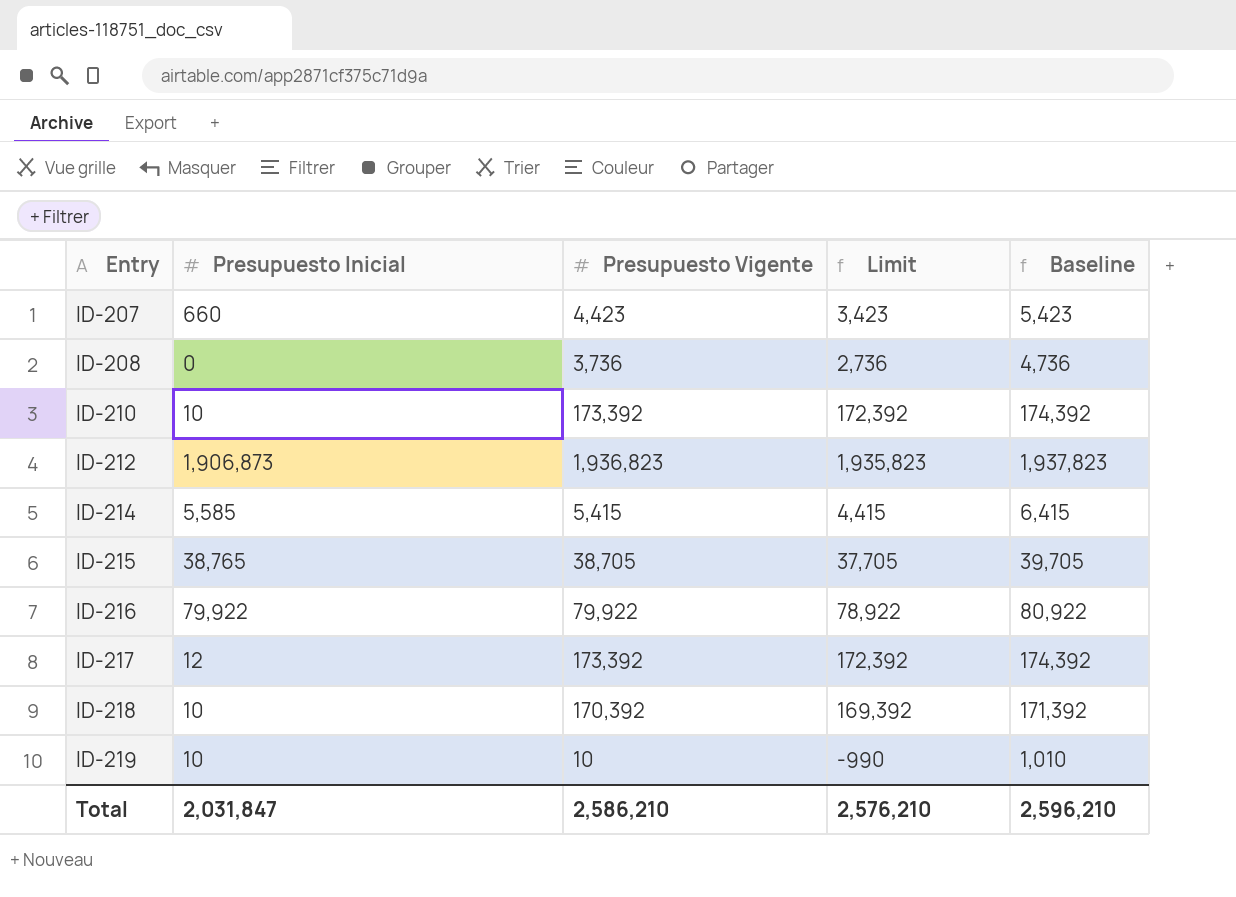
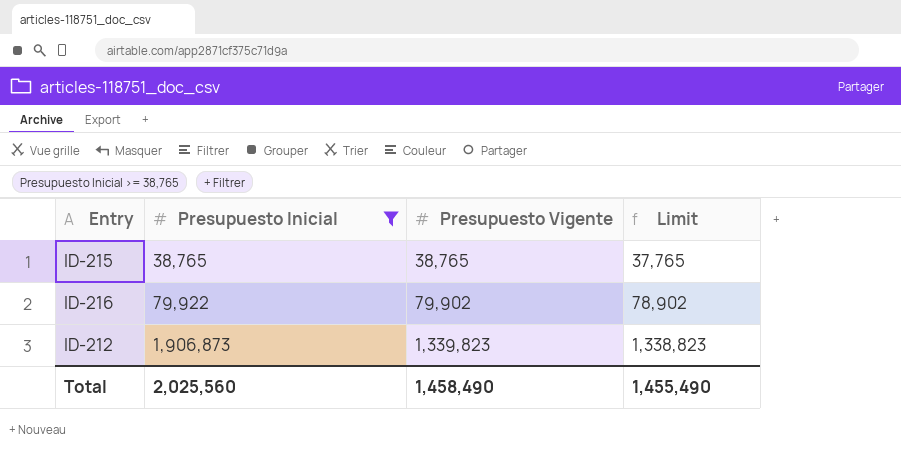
filter: none -> Presupuesto Inicial >= 38,765
row order: Entry ascending -> Presupuesto Inicial ascending
column Baseline | formula: [Presupuesto Vigente] + 1000 -> none
ID-215 | Presupuesto Vigente: 38,705 -> 38,765
ID-215 | Limit: 37,705 -> 37,765
ID-216 | Presupuesto Vigente: 79,922 -> 79,902
ID-216 | Limit: 78,922 -> 78,902
ID-212 | Presupuesto Vigente: 1,936,823 -> 1,339,823
ID-212 | Limit: 1,935,823 -> 1,338,823
Total | Presupuesto Inicial: 2,031,847 -> 2,025,560
Total | Presupuesto Vigente: 2,586,210 -> 1,458,490
Total | Limit: 2,576,210 -> 1,455,490

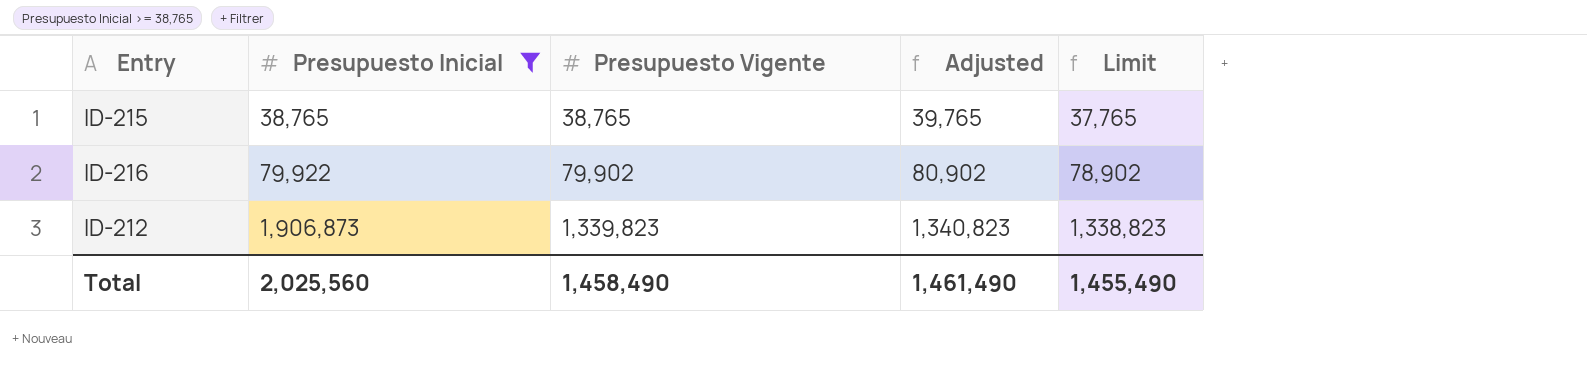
column Adjusted | formula: none -> [Presupuesto Vigente] + 1000

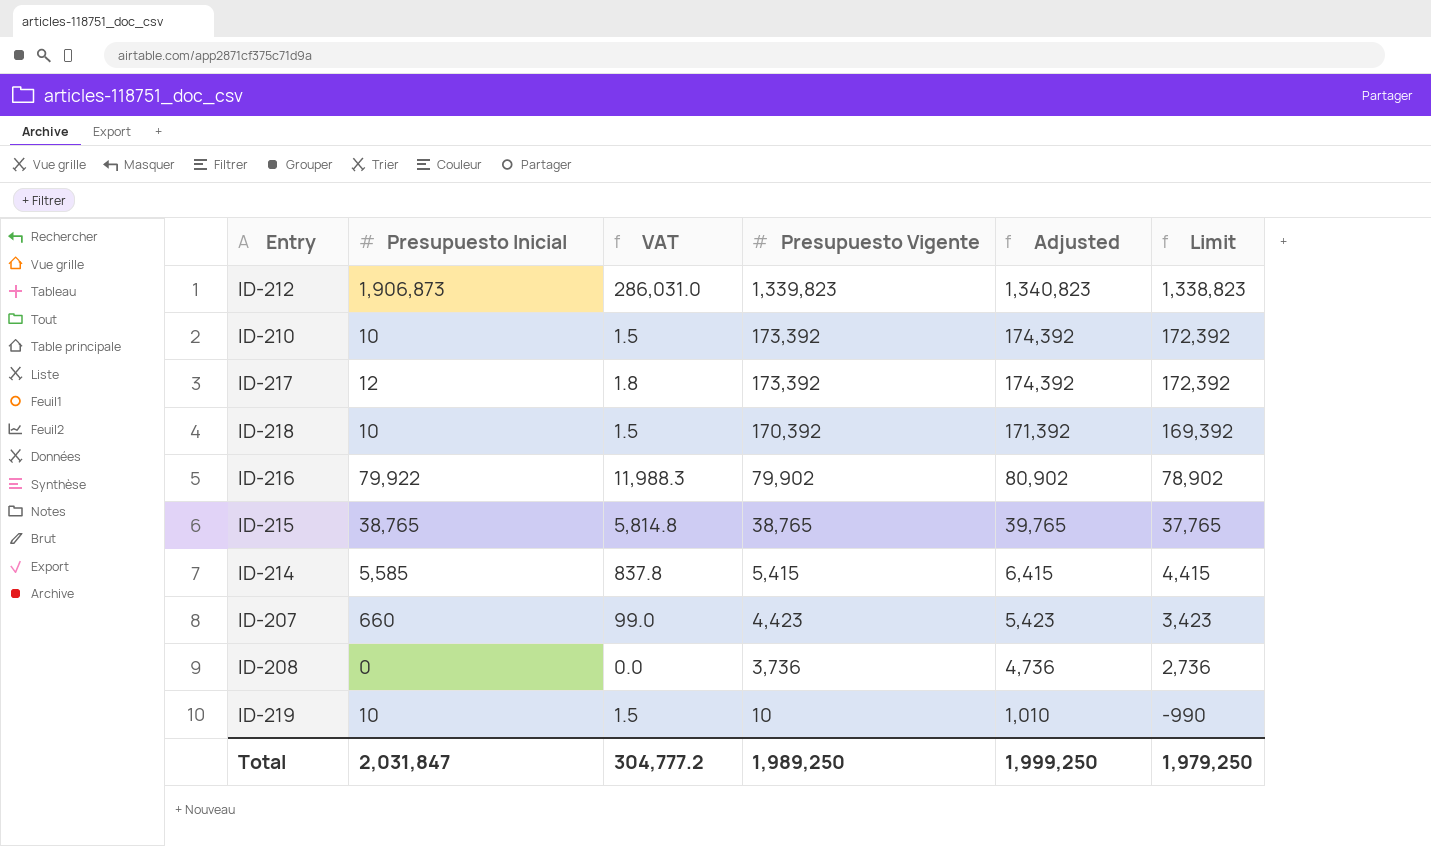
filter: Presupuesto Inicial >= 38,765 -> none
row order: Presupuesto Inicial ascending -> Presupuesto Vigente descending
column VAT | formula: none -> [Presupuesto Inicial] * 0.15
Total | Presupuesto Inicial: 2,025,560 -> 2,031,847
Total | Presupuesto Vigente: 1,458,490 -> 1,989,250
Total | Adjusted: 1,461,490 -> 1,999,250
Total | Limit: 1,455,490 -> 1,979,250

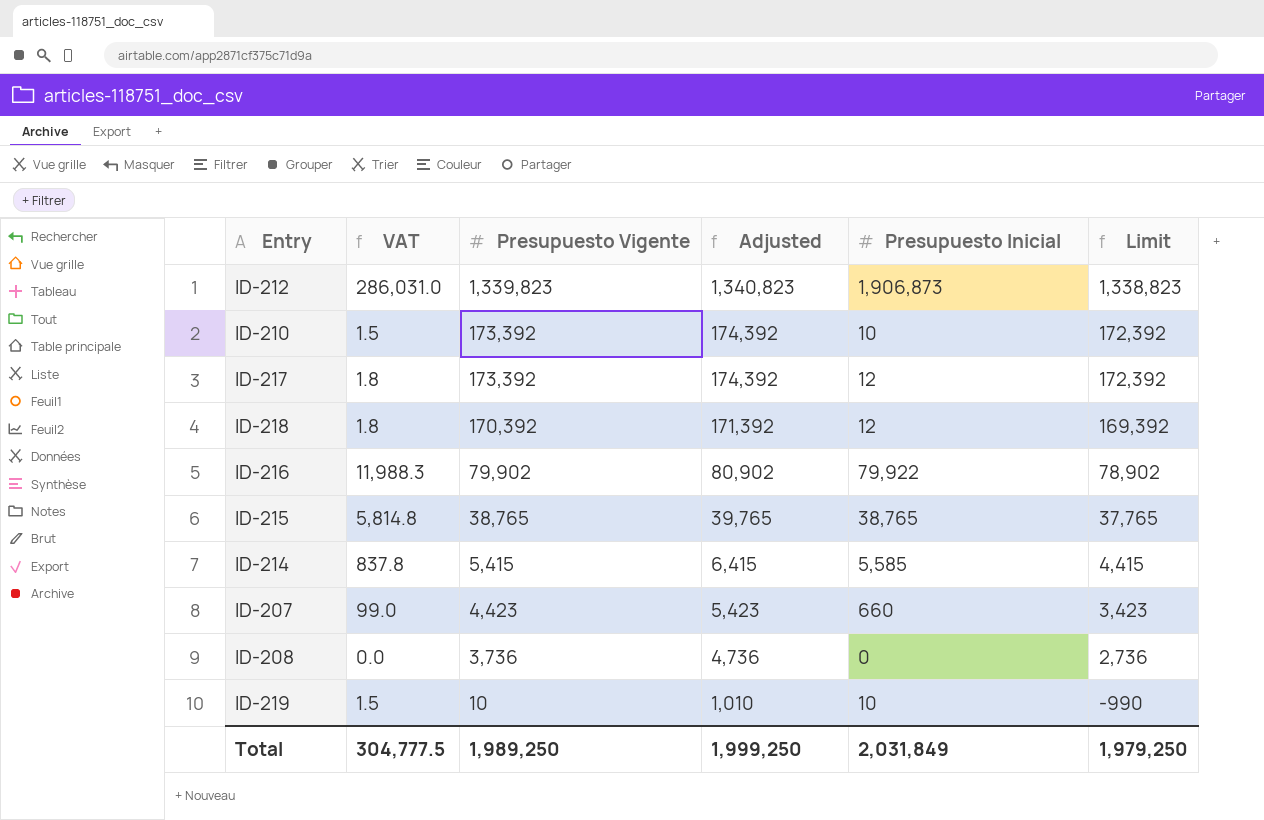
column Presupuesto Inicial | position: 2 -> 5
ID-218 | VAT: 1.5 -> 1.8
ID-218 | Presupuesto Inicial: 10 -> 12
Total | VAT: 304,777.2 -> 304,777.5
Total | Presupuesto Inicial: 2,031,847 -> 2,031,849

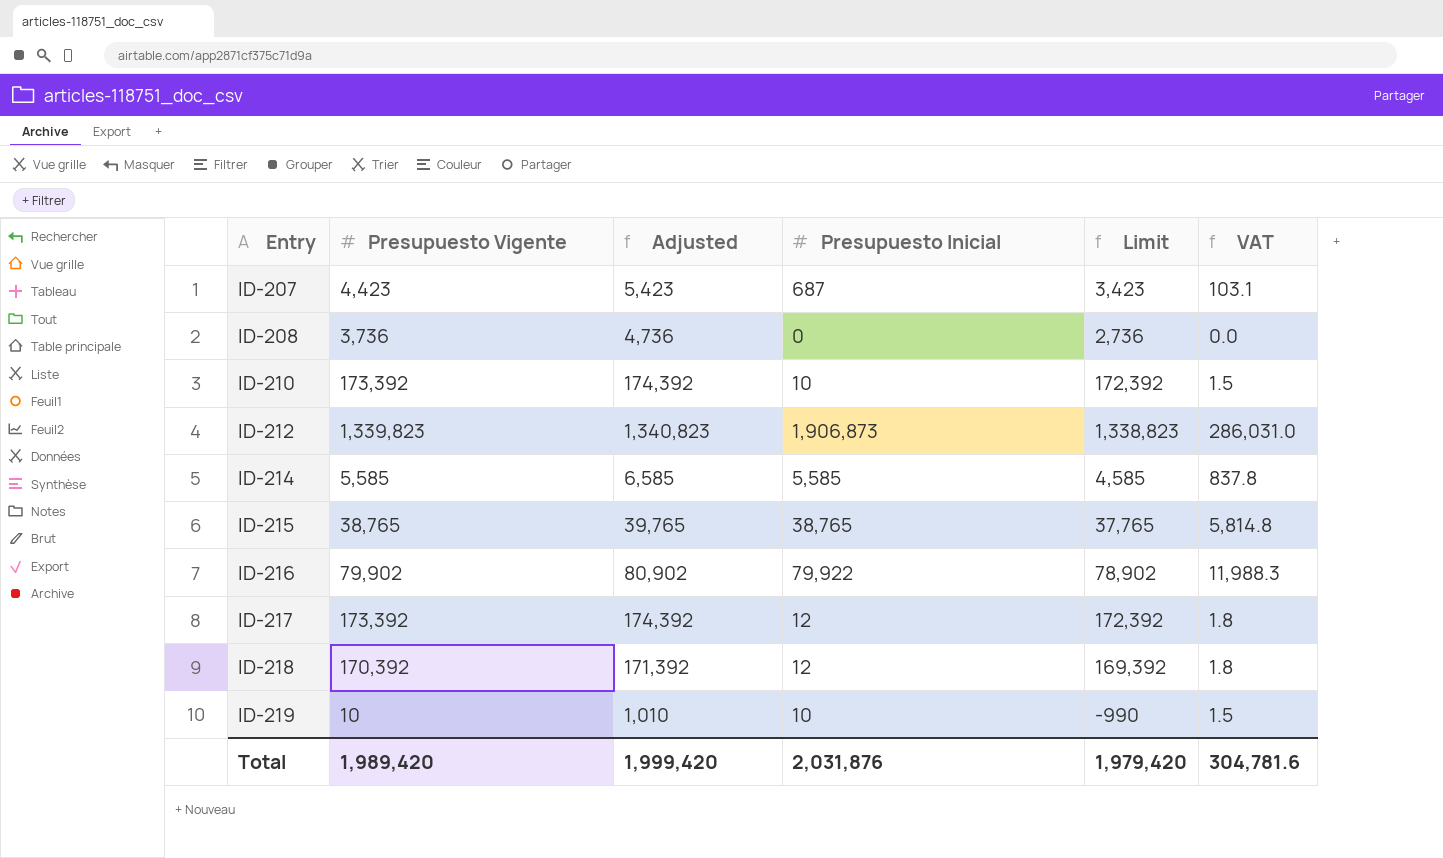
row order: Presupuesto Vigente descending -> Entry ascending
column VAT | position: 2 -> 6
ID-207 | Presupuesto Inicial: 660 -> 687
ID-207 | VAT: 99.0 -> 103.1
ID-214 | Presupuesto Vigente: 5,415 -> 5,585
ID-214 | Adjusted: 6,415 -> 6,585
ID-214 | Limit: 4,415 -> 4,585
Total | Presupuesto Vigente: 1,989,250 -> 1,989,420
Total | Adjusted: 1,999,250 -> 1,999,420
Total | Presupuesto Inicial: 2,031,849 -> 2,031,876
Total | Limit: 1,979,250 -> 1,979,420
Total | VAT: 304,777.5 -> 304,781.6

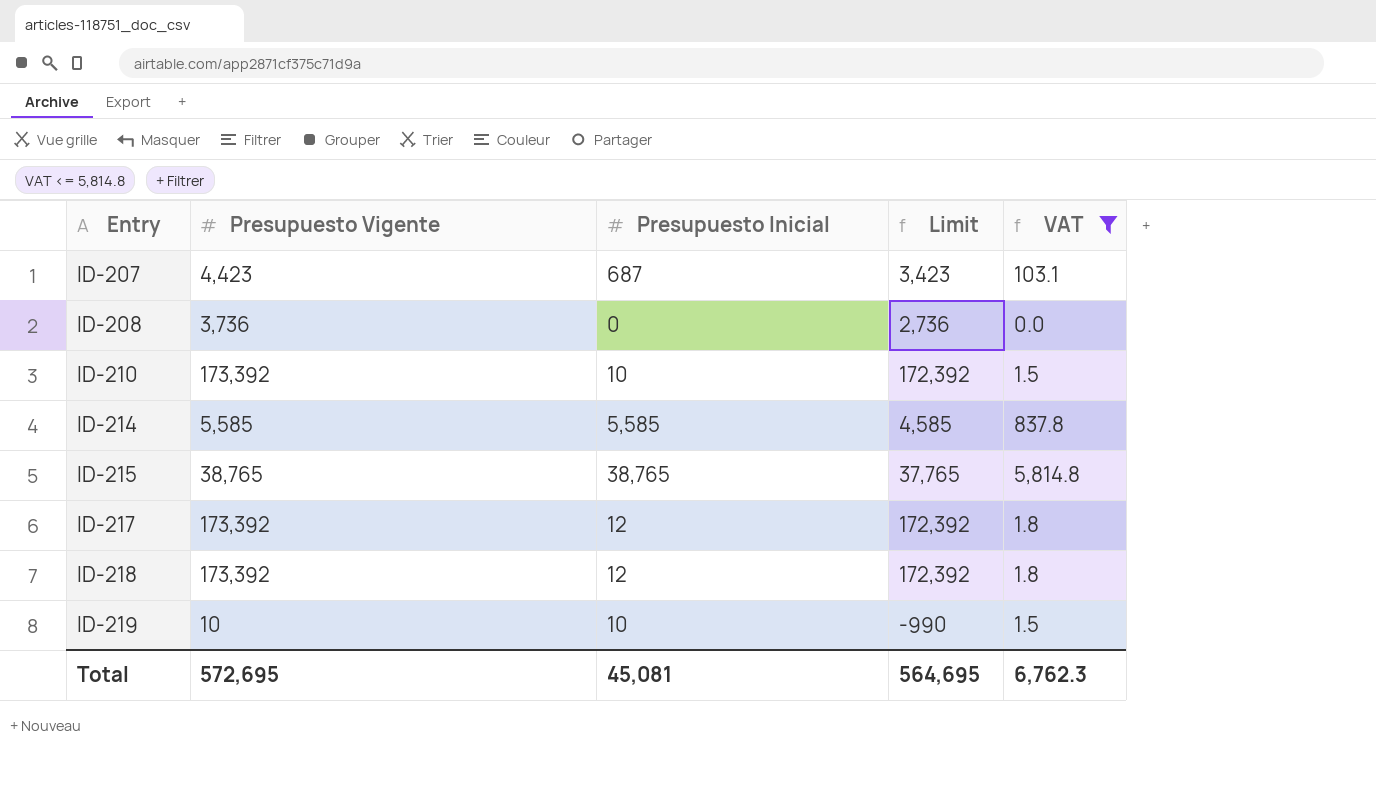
filter: none -> VAT <= 5,814.8
column Adjusted | formula: [Presupuesto Vigente] + 1000 -> none
ID-218 | Presupuesto Vigente: 170,392 -> 173,392
ID-218 | Limit: 169,392 -> 172,392
Total | Presupuesto Vigente: 1,989,420 -> 572,695
Total | Presupuesto Inicial: 2,031,876 -> 45,081
Total | Limit: 1,979,420 -> 564,695
Total | VAT: 304,781.6 -> 6,762.3

